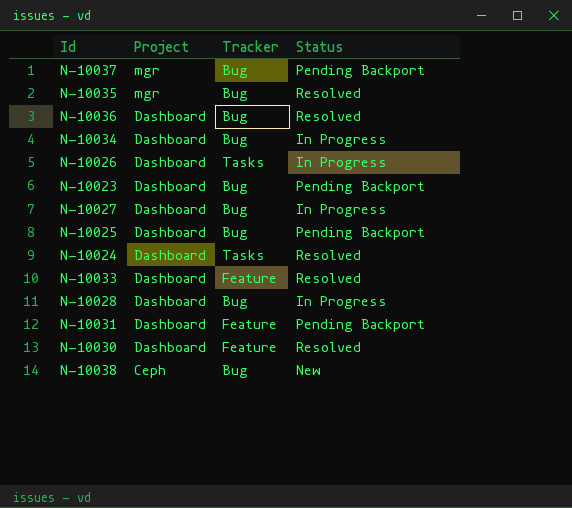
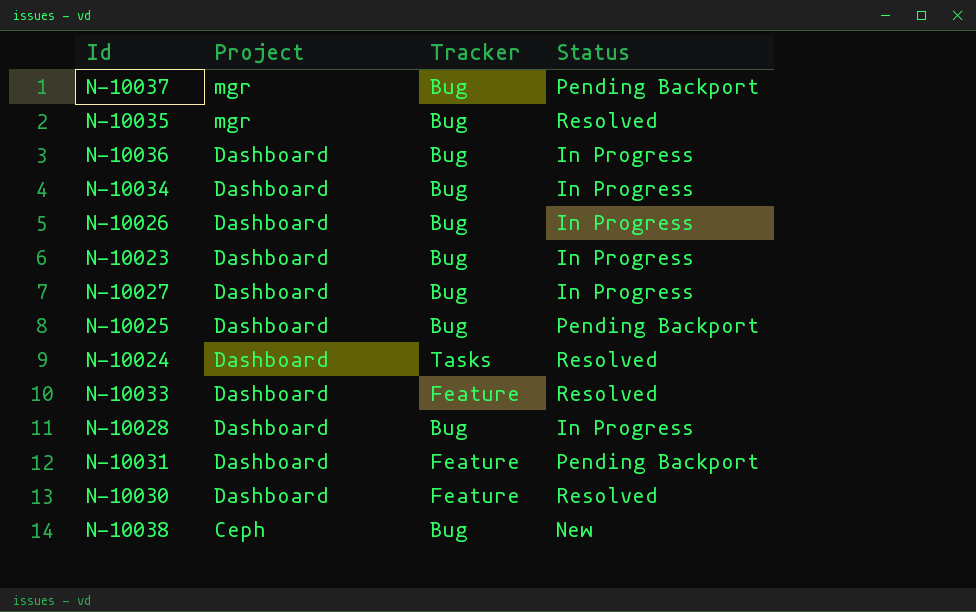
N-10036 | Status: Resolved -> In Progress
N-10026 | Tracker: Tasks -> Bug
N-10023 | Status: Pending Backport -> In Progress

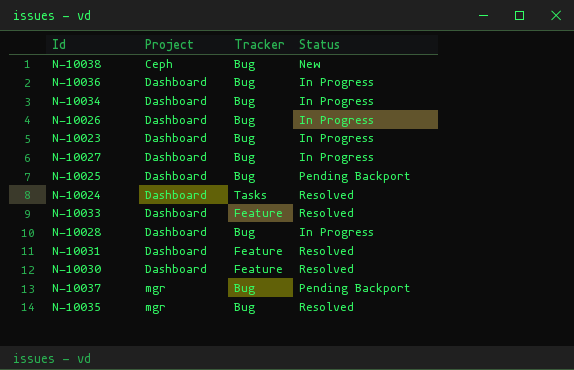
row order: Project descending -> Project ascending
N-10031 | Status: Pending Backport -> Resolved

